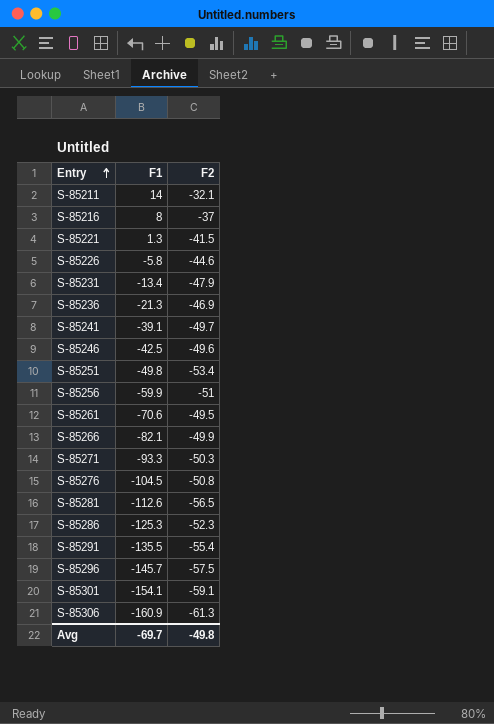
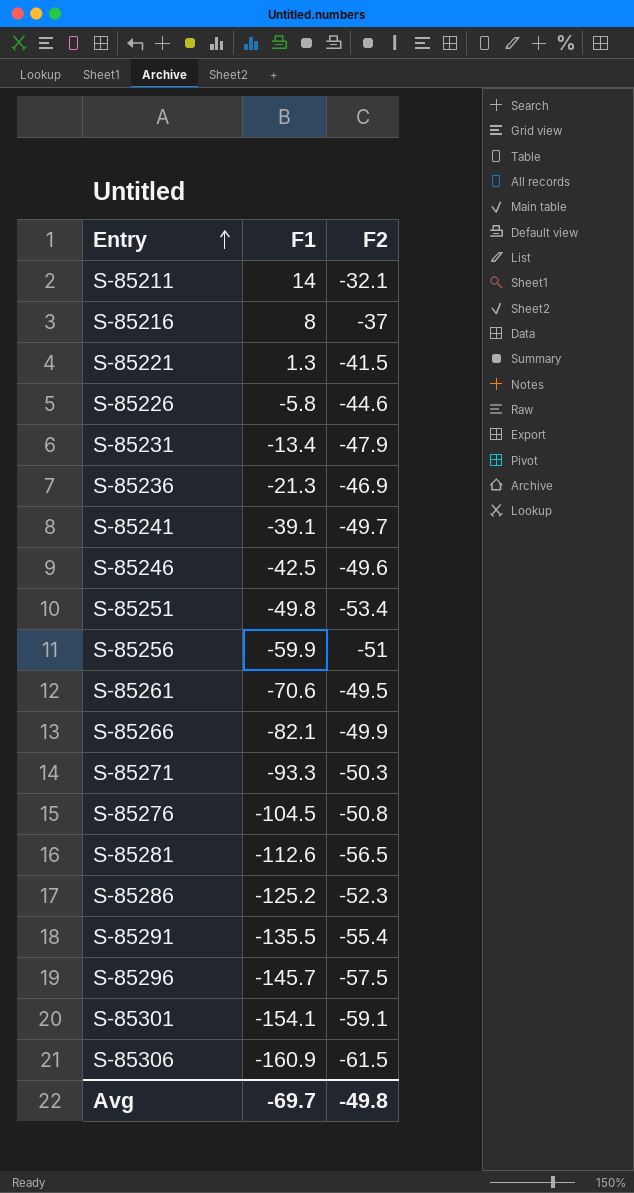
S-85286 | F1: -125.3 -> -125.2
S-85306 | F2: -61.3 -> -61.5

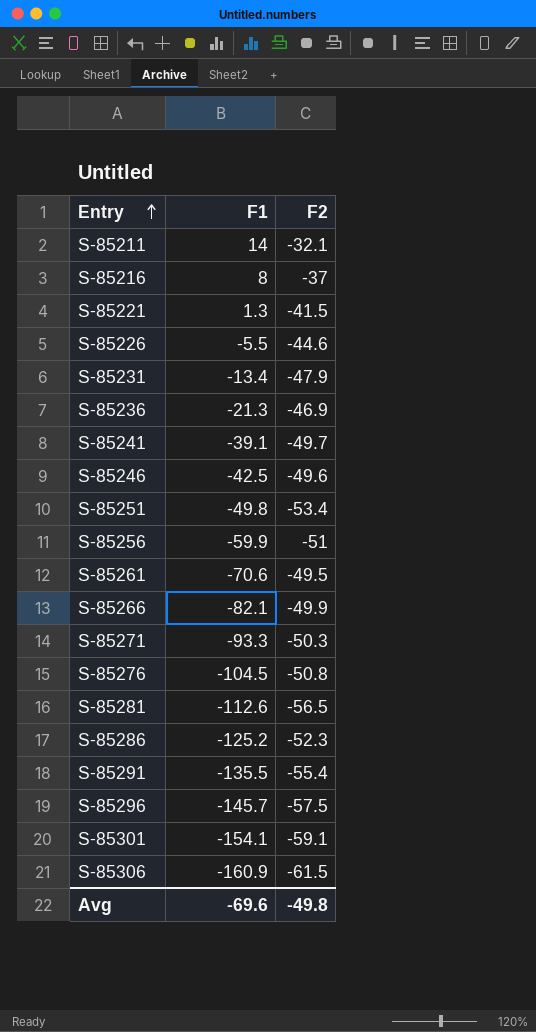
S-85226 | F1: -5.8 -> -5.5
Avg | F1: -69.7 -> -69.6

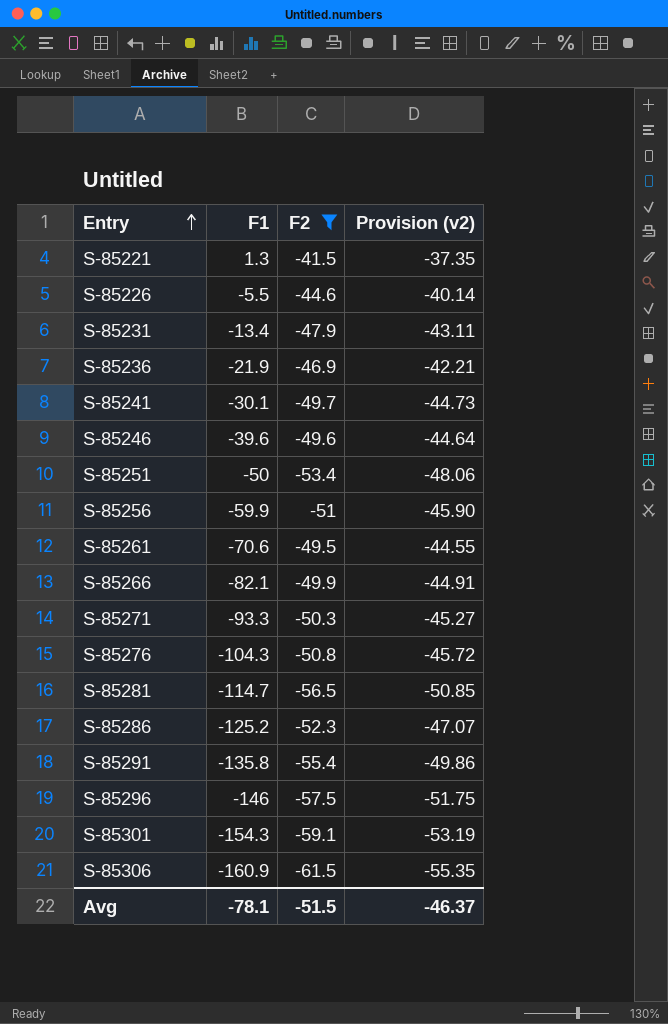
filter: none -> F2 <= -41.5
column Provision (v2) | formula: none -> [F2] * 0.9
S-85236 | F1: -21.3 -> -21.9
S-85241 | F1: -39.1 -> -30.1
S-85246 | F1: -42.5 -> -39.6
S-85251 | F1: -49.8 -> -50
S-85276 | F1: -104.5 -> -104.3
S-85281 | F1: -112.6 -> -114.7
S-85291 | F1: -135.5 -> -135.8
S-85296 | F1: -145.7 -> -146
S-85301 | F1: -154.1 -> -154.3
Avg | F1: -69.6 -> -78.1
Avg | F2: -49.8 -> -51.5

